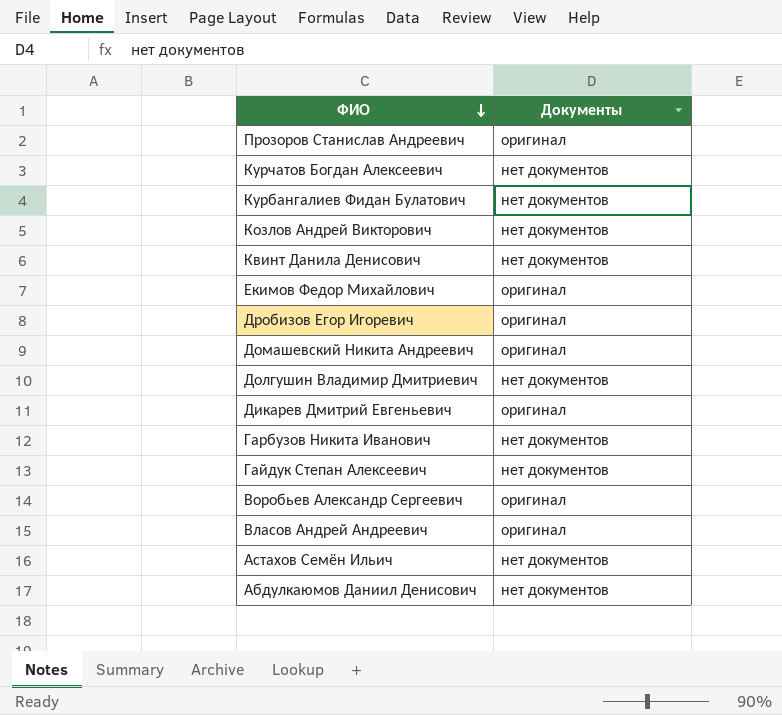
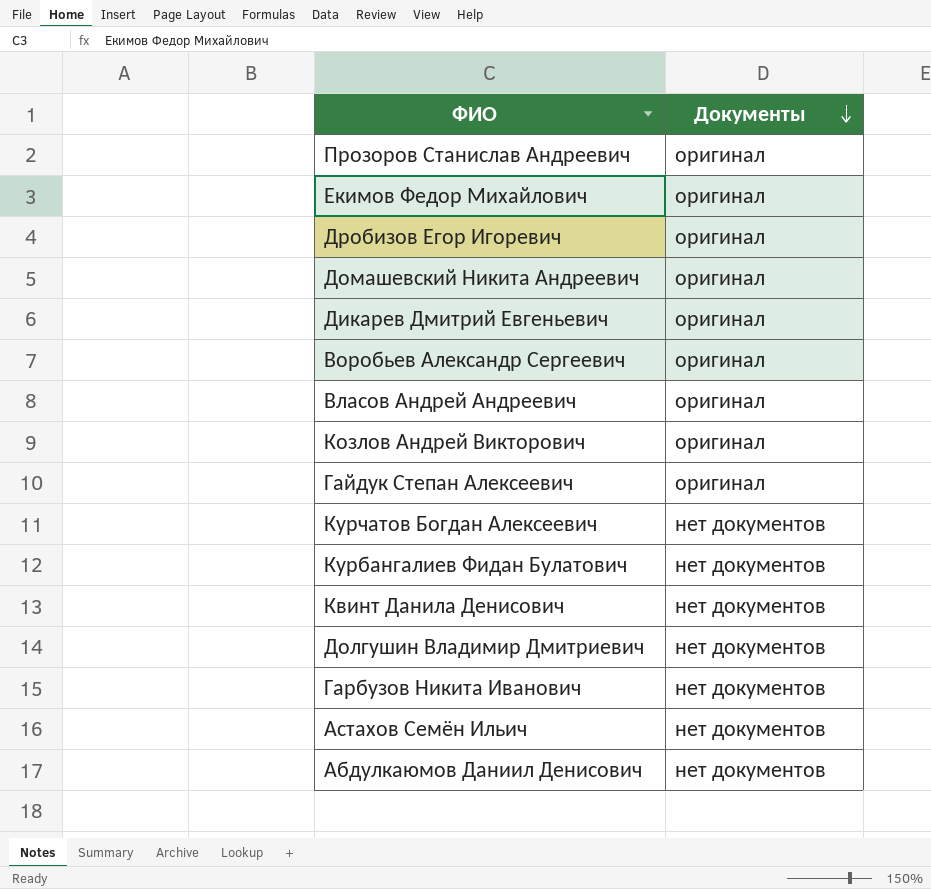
row order: ФИО descending -> Документы descending
Козлов Андрей Викторович | Документы: нет документов -> оригинал
Гайдук Степан Алексеевич | Документы: нет документов -> оригинал

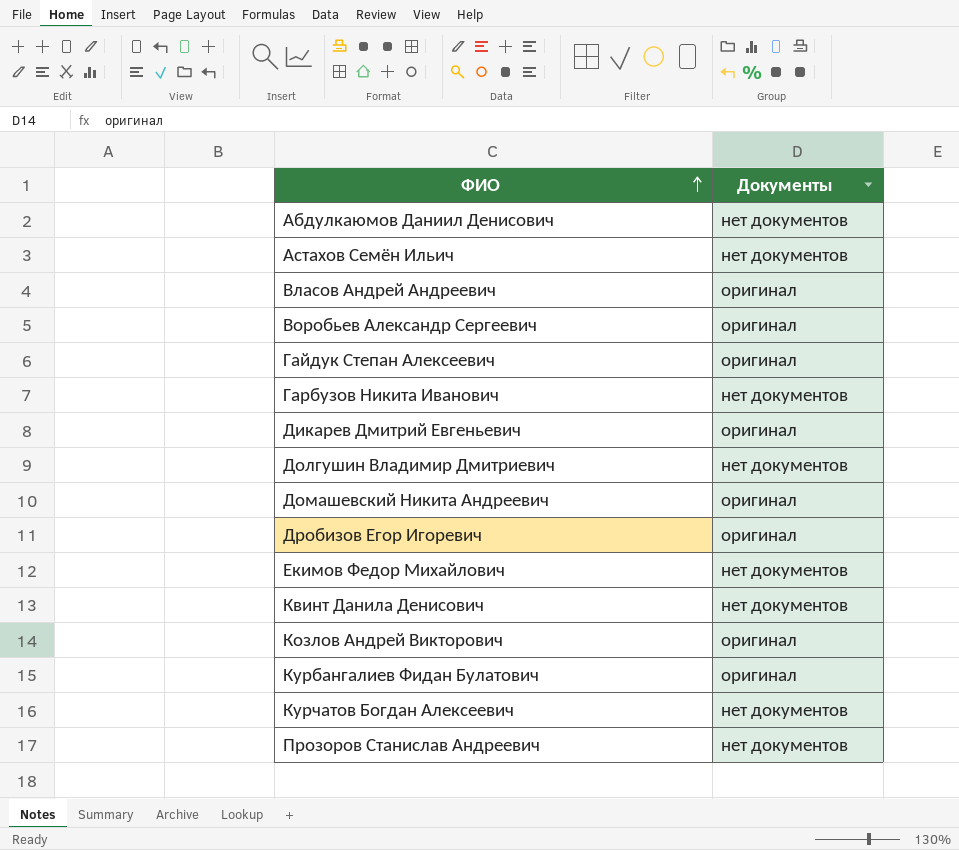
row order: Документы descending -> ФИО ascending
Екимов Федор Михайлович | Документы: оригинал -> нет документов
Курбангалиев Фидан Булатович | Документы: нет документов -> оригинал
Прозоров Станислав Андреевич | Документы: оригинал -> нет документов

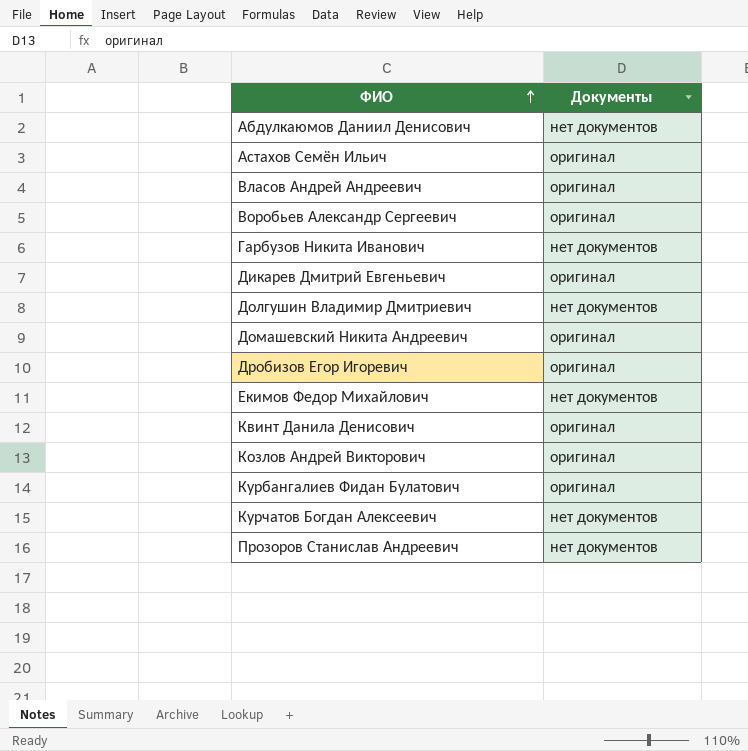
row Гайдук Степан Алексеевич: оригинал -> none
Астахов Семён Ильич | Документы: нет документов -> оригинал
Квинт Данила Денисович | Документы: нет документов -> оригинал

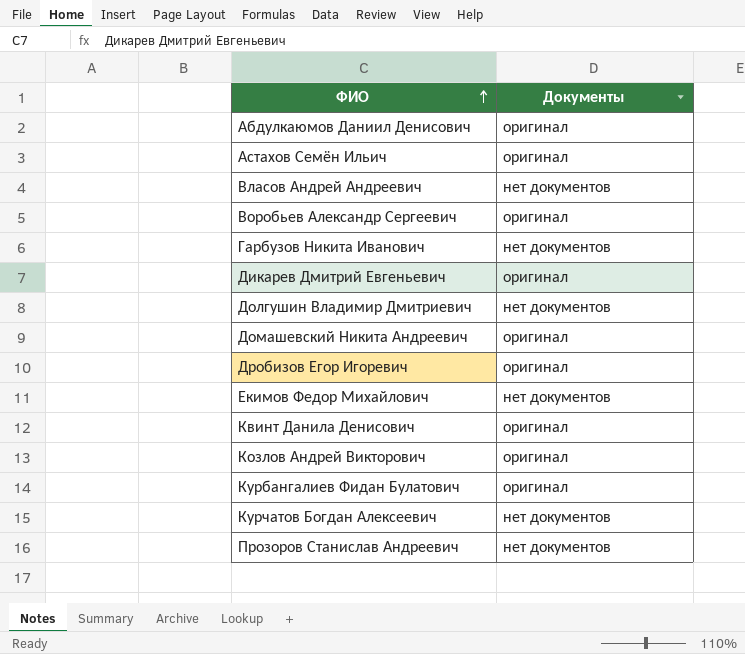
Абдулкаюмов Даниил Денисович | Документы: нет документов -> оригинал
Власов Андрей Андреевич | Документы: оригинал -> нет документов

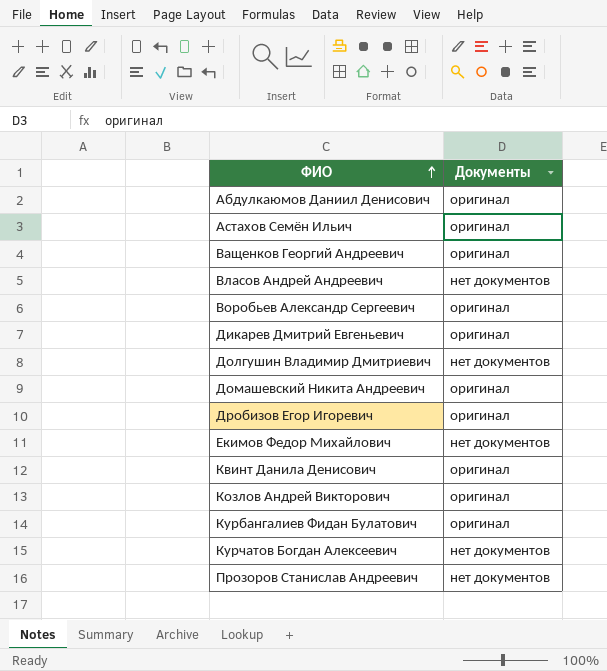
row Гарбузов Никита Иванович: нет документов -> none
row Ващенков Георгий Андреевич: none -> оригинал

